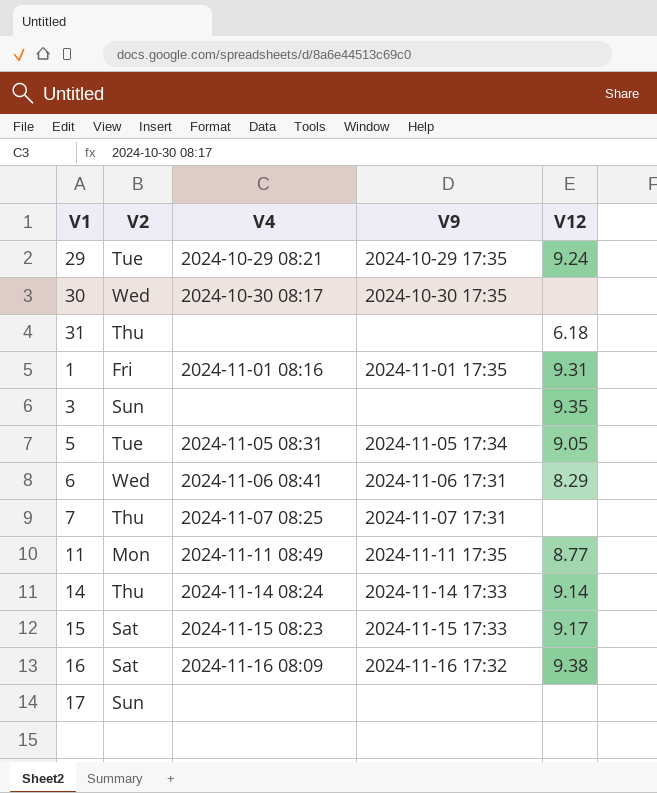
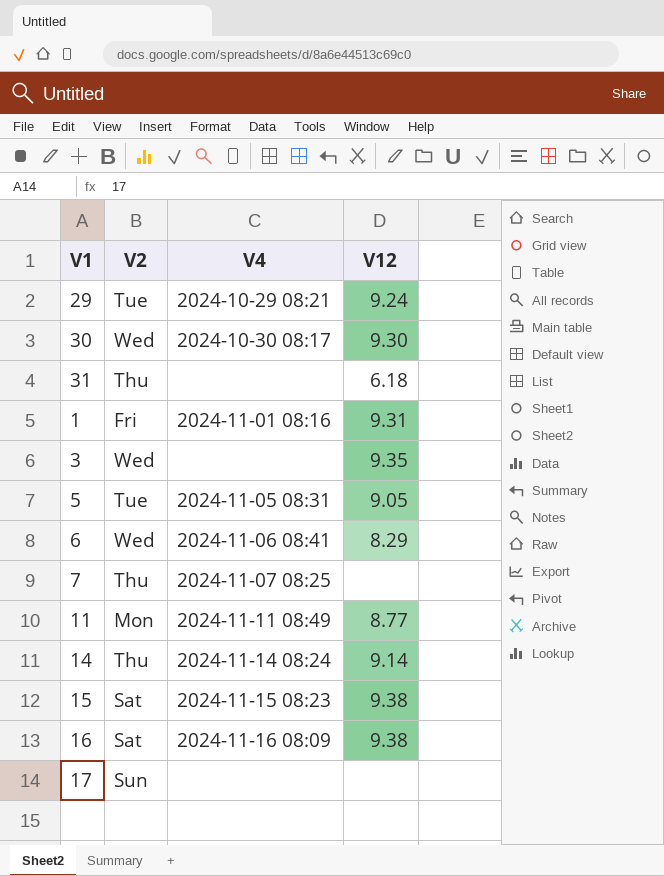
column V9 | position: 4 -> none
30 | V12: none -> 9.30
3 | V2: Sun -> Wed
15 | V12: 9.17 -> 9.38

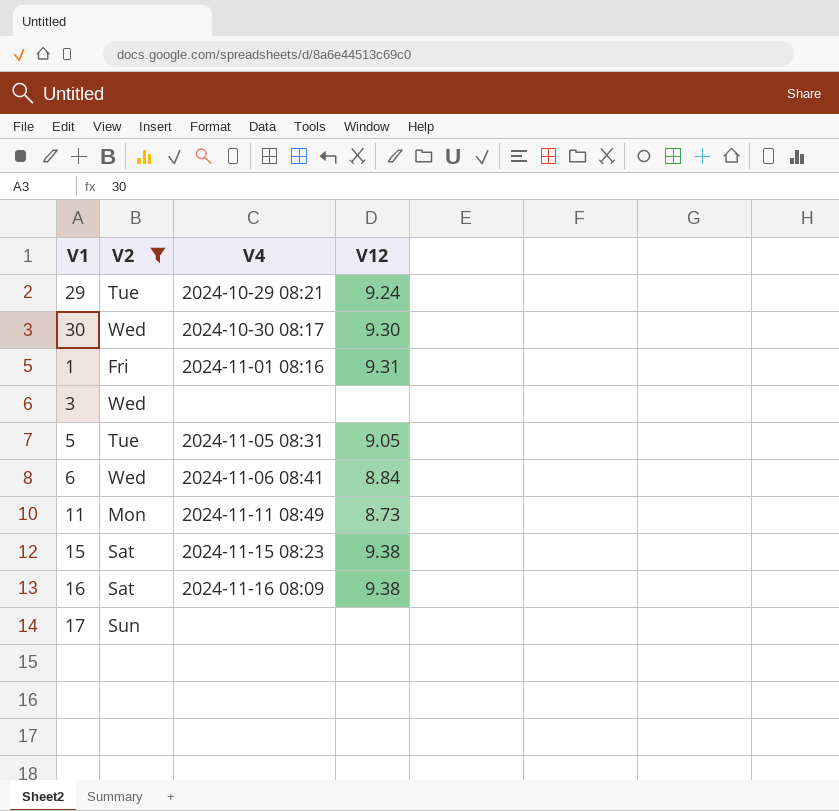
filter: none -> V2 != Thu
3 | V12: 9.35 -> none
6 | V12: 8.29 -> 8.84
11 | V12: 8.77 -> 8.73

